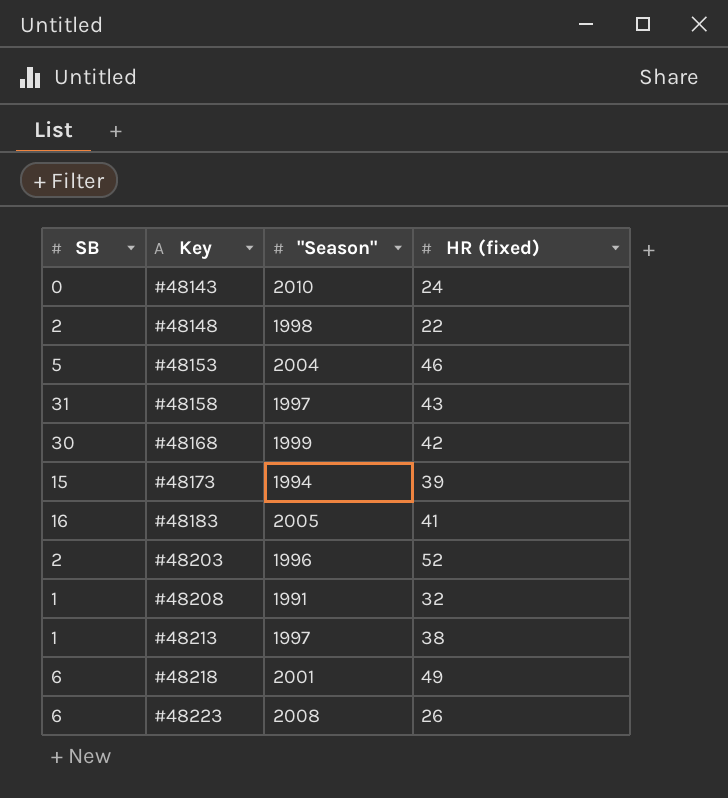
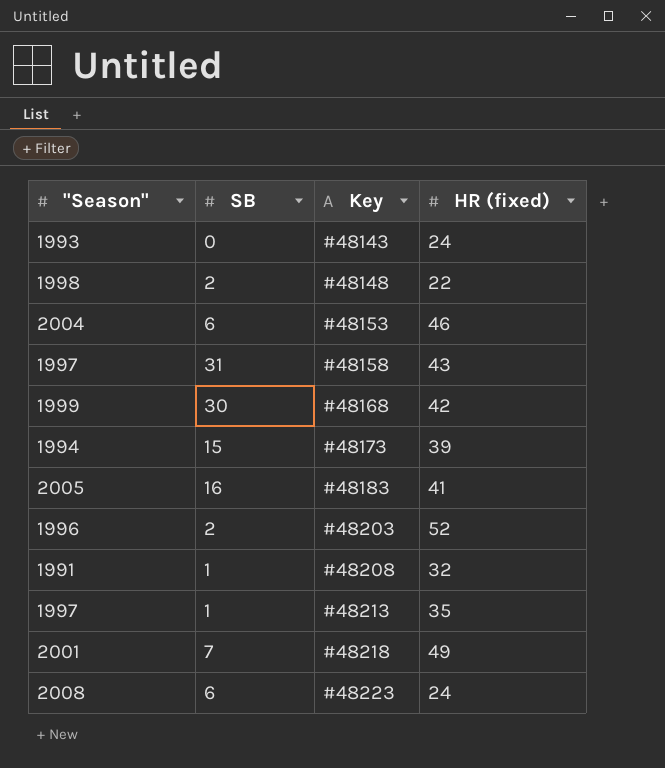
column "Season" | position: 3 -> 1
#48143 | "Season": 2010 -> 1993
#48153 | SB: 5 -> 6
#48213 | HR (fixed): 38 -> 35
#48218 | SB: 6 -> 7
#48223 | HR (fixed): 26 -> 24

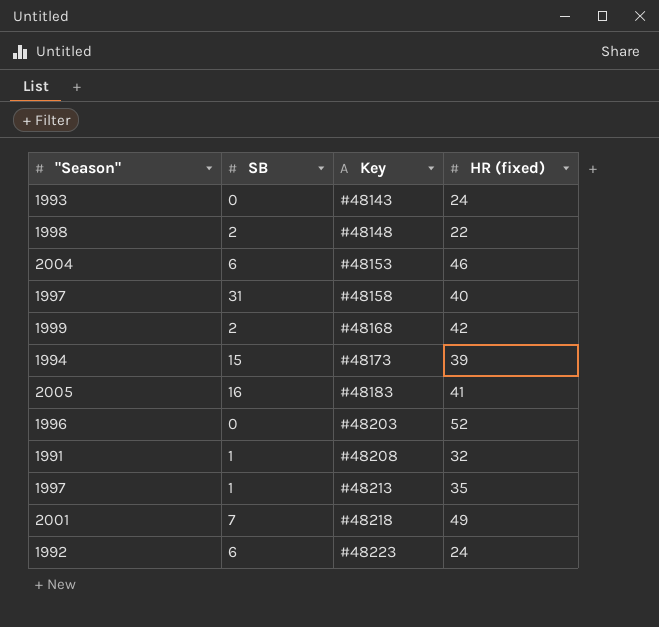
#48158 | HR (fixed): 43 -> 40
#48168 | SB: 30 -> 2
#48203 | SB: 2 -> 0
#48223 | "Season": 2008 -> 1992

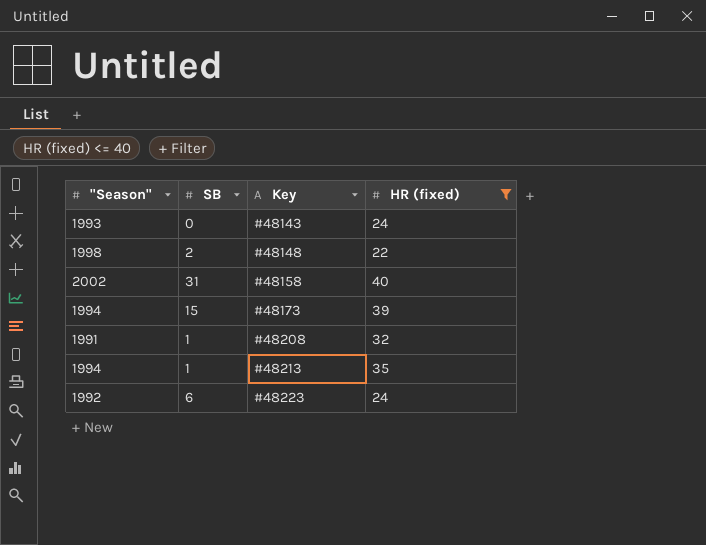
filter: none -> HR (fixed) <= 40
#48158 | "Season": 1997 -> 2002
#48213 | "Season": 1997 -> 1994

